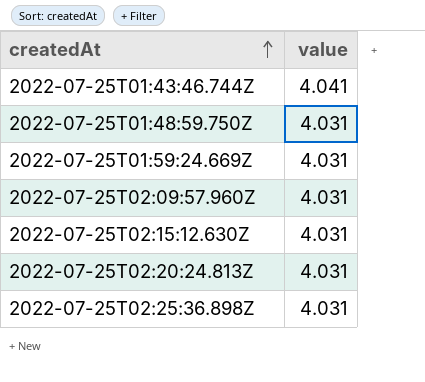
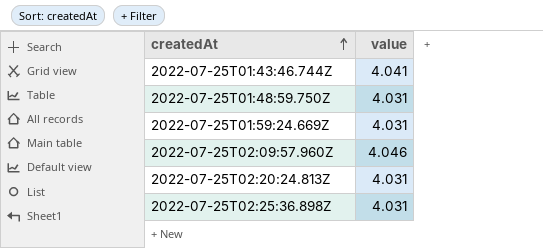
row 2022-07-25T02:15:12.630Z: 4.031 -> none
2022-07-25T02:09:57.960Z | value: 4.031 -> 4.046

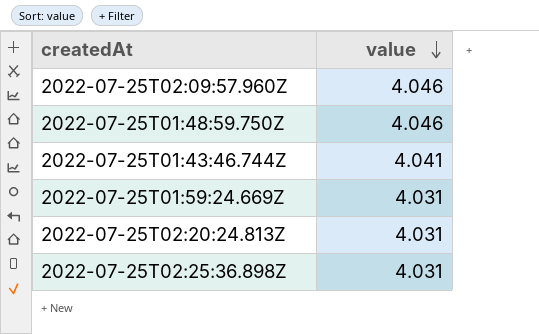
row order: createdAt ascending -> value descending
2022-07-25T01:48:59.750Z | value: 4.031 -> 4.046

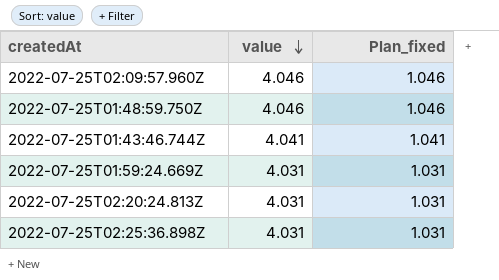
column Plan_fixed | formula: none -> [value] - 3

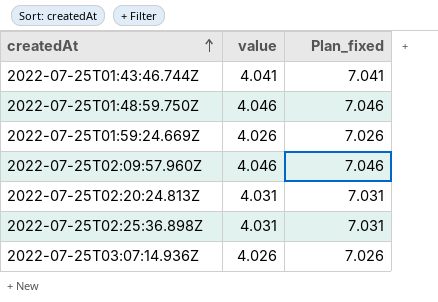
row order: value descending -> createdAt ascending
column Plan_fixed | formula: [value] - 3 -> [value] + 3
2022-07-25T01:59:24.669Z | value: 4.031 -> 4.026
row 2022-07-25T03:07:14.936Z: none -> 4.026 | 7.026

